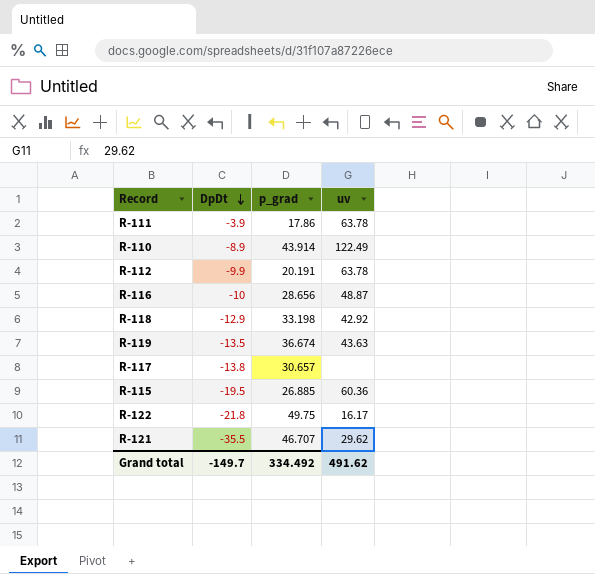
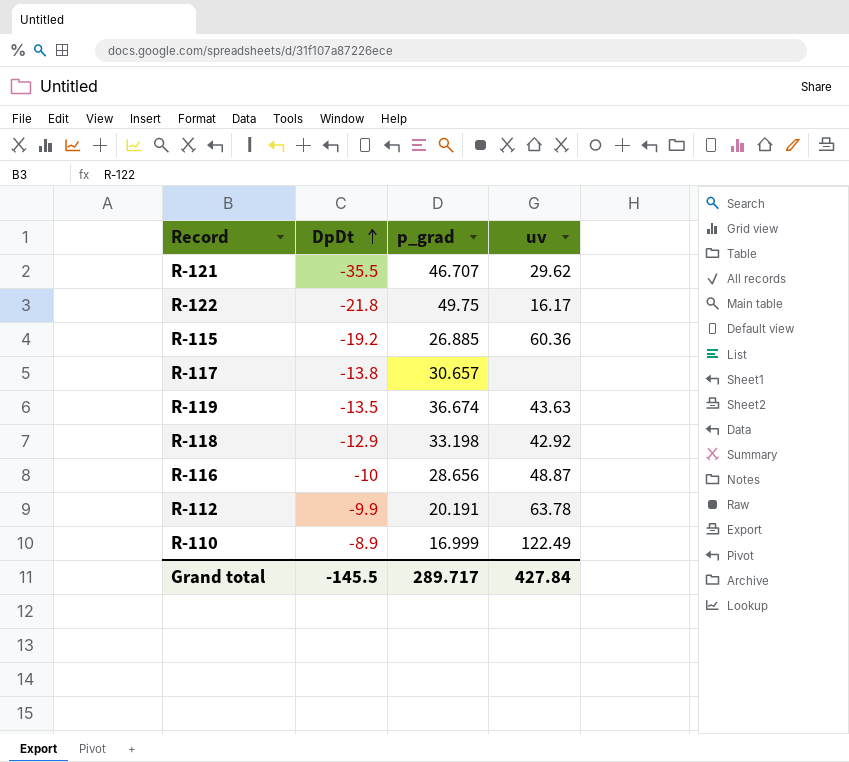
row order: DpDt descending -> DpDt ascending
row R-111: -3.9 | 17.86 | 63.78 -> none
R-115 | DpDt: -19.5 -> -19.2
R-110 | p_grad: 43.914 -> 16.999
Grand total | DpDt: -149.7 -> -145.5
Grand total | p_grad: 334.492 -> 289.717
Grand total | uv: 491.62 -> 427.84

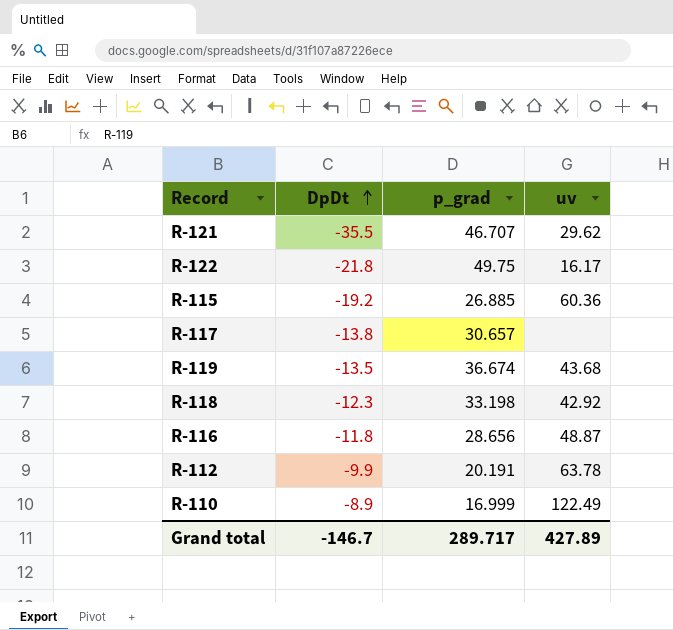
R-119 | uv: 43.63 -> 43.68
R-118 | DpDt: -12.9 -> -12.3
R-116 | DpDt: -10 -> -11.8
Grand total | DpDt: -145.5 -> -146.7
Grand total | uv: 427.84 -> 427.89

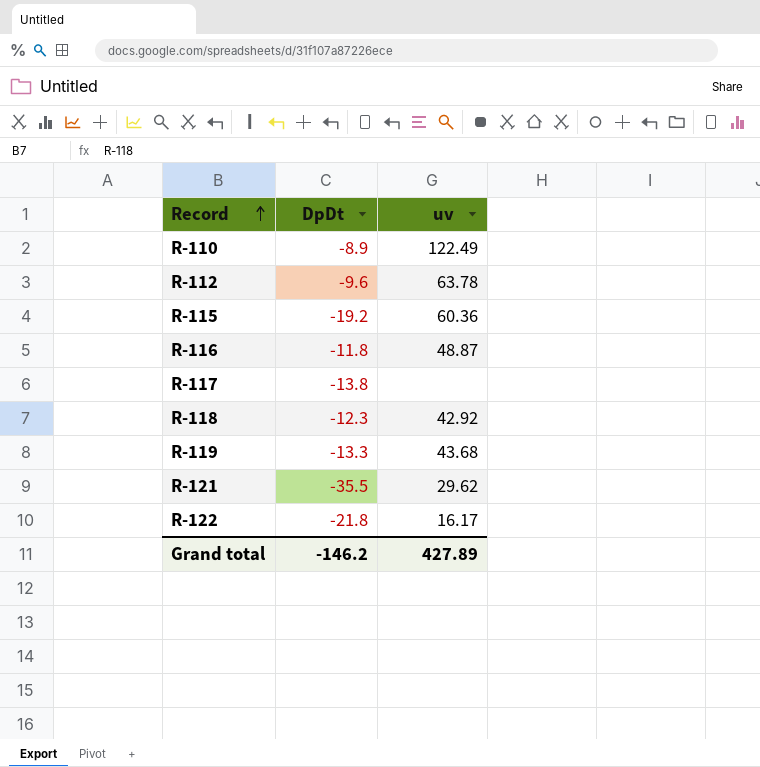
row order: DpDt ascending -> Record ascending
column p_grad | position: 3 -> none
R-112 | DpDt: -9.9 -> -9.6
R-119 | DpDt: -13.5 -> -13.3
Grand total | DpDt: -146.7 -> -146.2

